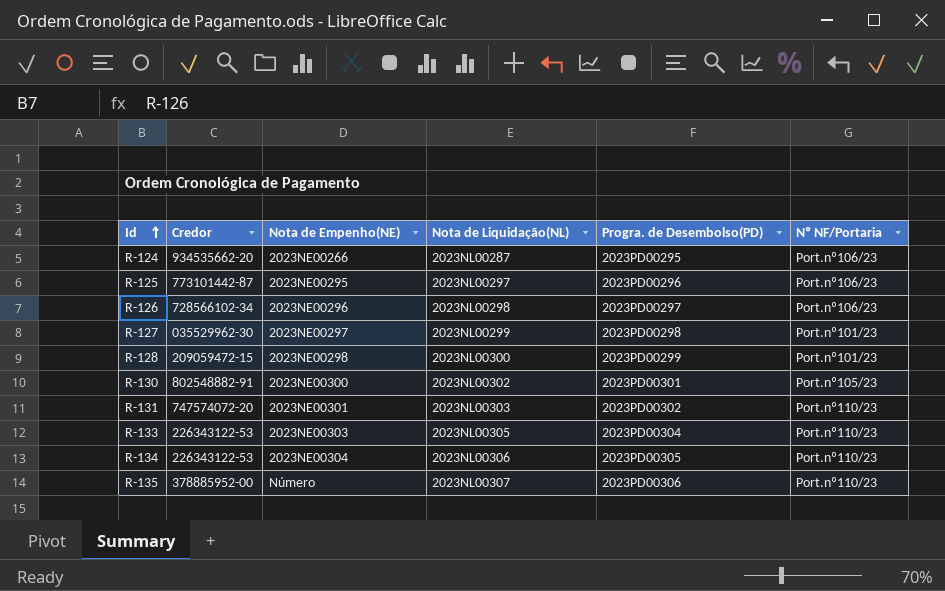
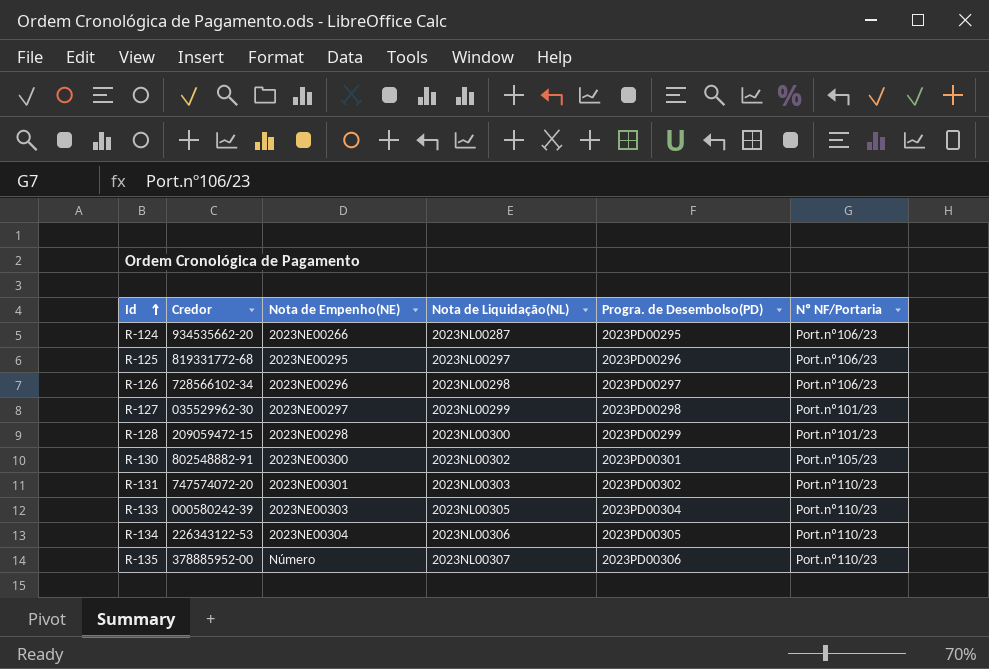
R-125 | Credor: 773101442-87 -> 819331772-68
R-133 | Credor: 226343122-53 -> 000580242-39

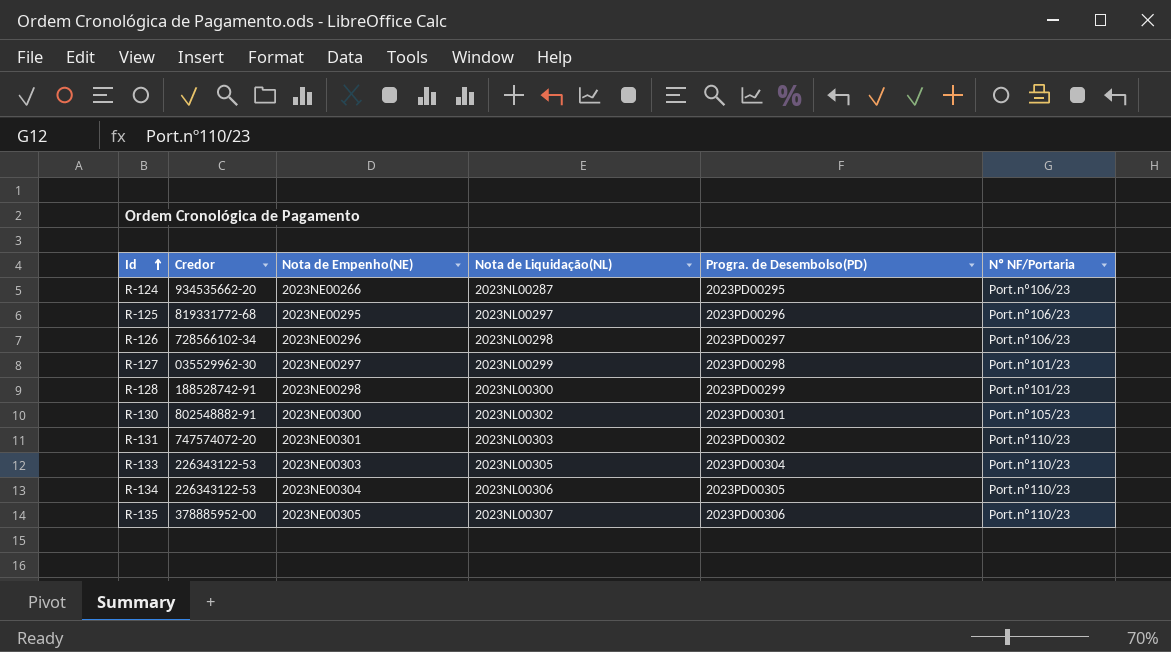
R-128 | Credor: 209059472-15 -> 188528742-91
R-133 | Credor: 000580242-39 -> 226343122-53
R-135 | Nota de Empenho(NE): Número -> 2023NE00305

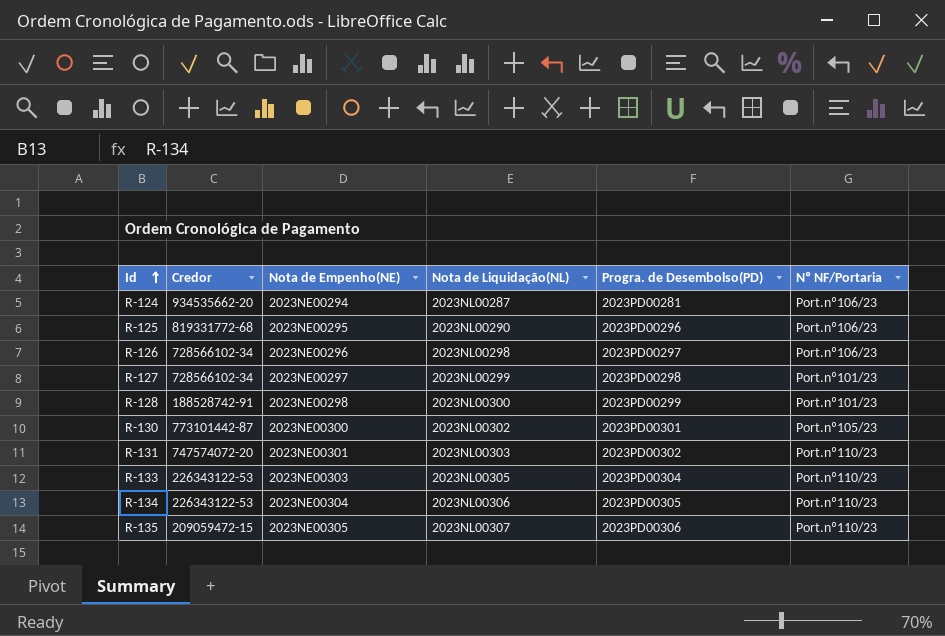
R-124 | Nota de Empenho(NE): 2023NE00266 -> 2023NE00294
R-124 | Progra. de Desembolso(PD): 2023PD00295 -> 2023PD00281
R-125 | Nota de Liquidação(NL): 2023NL00297 -> 2023NL00290
R-127 | Credor: 035529962-30 -> 728566102-34
R-130 | Credor: 802548882-91 -> 773101442-87
R-135 | Credor: 378885952-00 -> 209059472-15

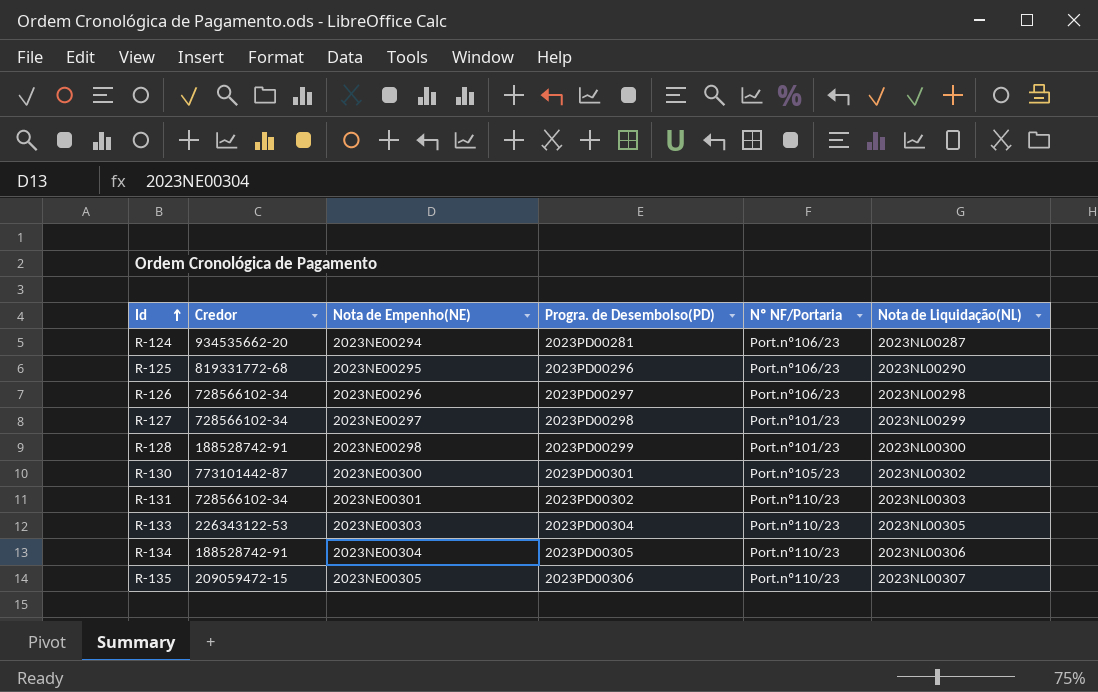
column Nota de Liquidação(NL) | position: 4 -> 6
R-131 | Credor: 747574072-20 -> 728566102-34
R-134 | Credor: 226343122-53 -> 188528742-91

